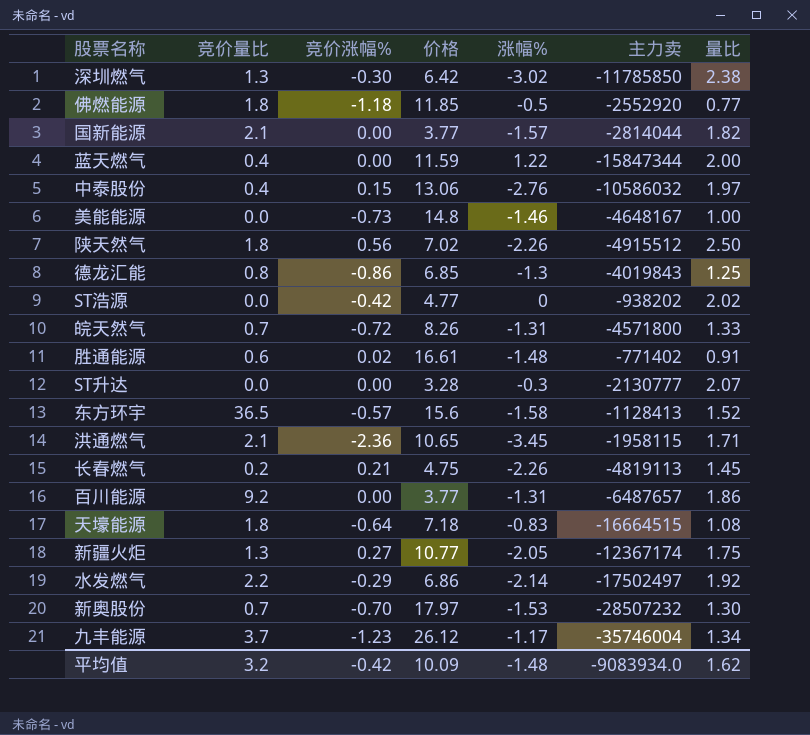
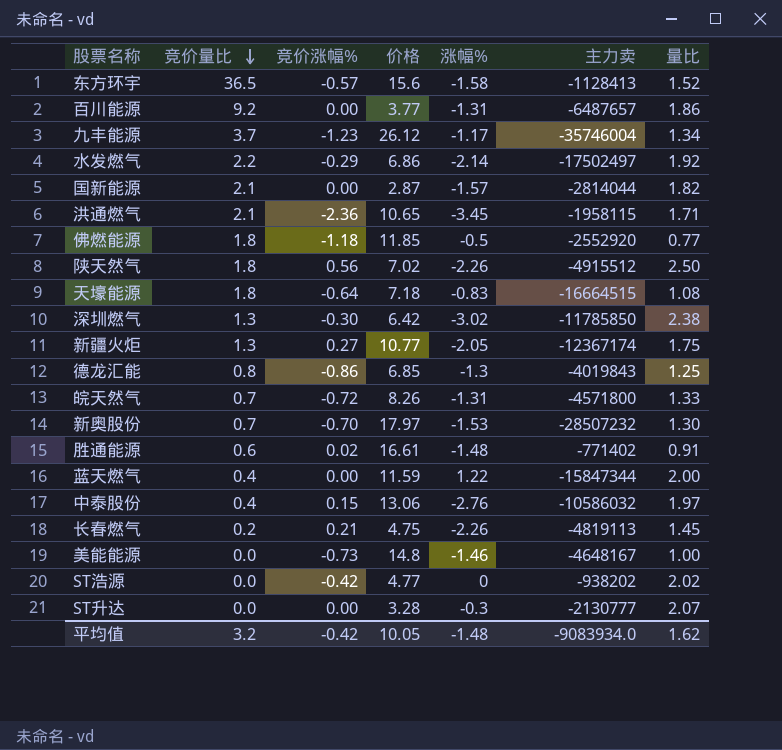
row order: none -> 竞价量比 descending
国新能源 | 价格: 3.77 -> 2.87
平均值 | 价格: 10.09 -> 10.05

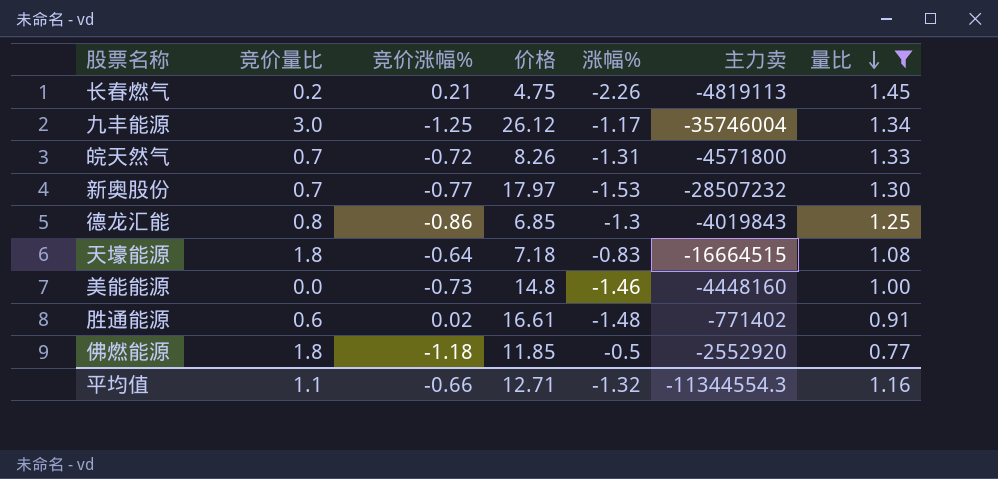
filter: none -> 量比 <= 1.45
row order: 竞价量比 descending -> 量比 descending
九丰能源 | 竞价量比: 3.7 -> 3.0
九丰能源 | 竞价涨幅%: -1.23 -> -1.25
新奥股份 | 竞价涨幅%: -0.70 -> -0.77
美能能源 | 主力卖: -4648167 -> -4448160
平均值 | 竞价量比: 3.2 -> 1.1
平均值 | 竞价涨幅%: -0.42 -> -0.66
平均值 | 价格: 10.05 -> 12.71
平均值 | 涨幅%: -1.48 -> -1.32
平均值 | 主力卖: -9083934.0 -> -11344554.3
平均值 | 量比: 1.62 -> 1.16

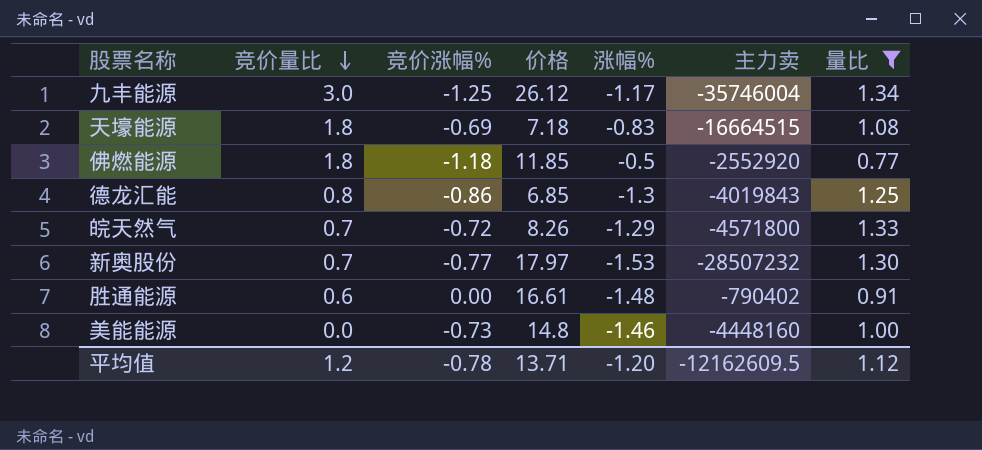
row order: 量比 descending -> 竞价量比 descending
row 长春燃气: 0.2 | 0.21 | 4.75 | -2.26 | -4819113 | 1.45 -> none
天壕能源 | 竞价涨幅%: -0.64 -> -0.69
皖天然气 | 涨幅%: -1.31 -> -1.29
胜通能源 | 竞价涨幅%: 0.02 -> 0.00
胜通能源 | 主力卖: -771402 -> -790402
平均值 | 竞价量比: 1.1 -> 1.2
平均值 | 竞价涨幅%: -0.66 -> -0.78
平均值 | 价格: 12.71 -> 13.71
平均值 | 涨幅%: -1.32 -> -1.20
平均值 | 主力卖: -11344554.3 -> -12162609.5
平均值 | 量比: 1.16 -> 1.12

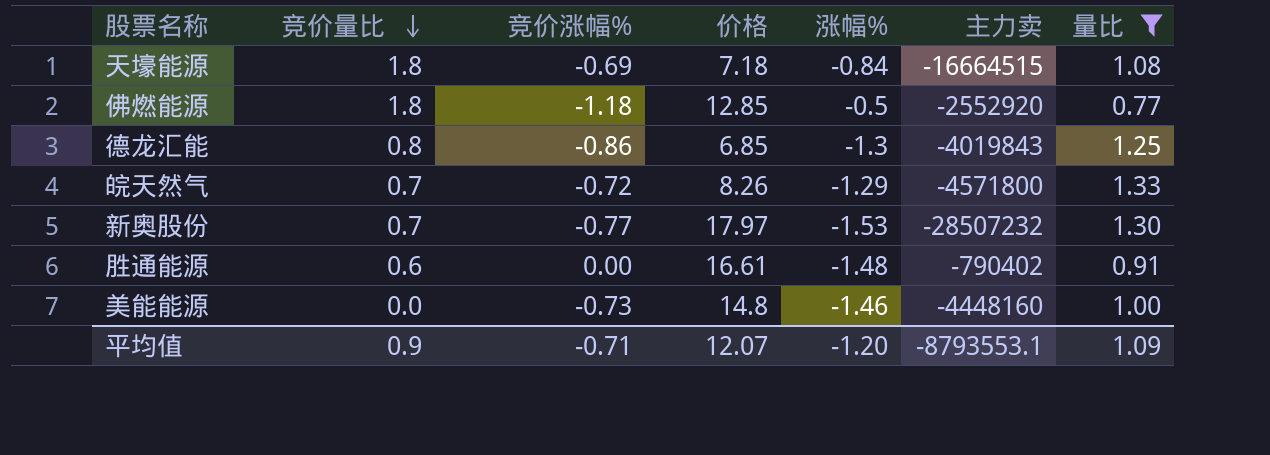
row 九丰能源: 3.0 | -1.25 | 26.12 | -1.17 | -35746004 | 1.34 -> none
天壕能源 | 涨幅%: -0.83 -> -0.84
佛燃能源 | 价格: 11.85 -> 12.85
平均值 | 竞价量比: 1.2 -> 0.9
平均值 | 竞价涨幅%: -0.78 -> -0.71
平均值 | 价格: 13.71 -> 12.07
平均值 | 主力卖: -12162609.5 -> -8793553.1
平均值 | 量比: 1.12 -> 1.09

